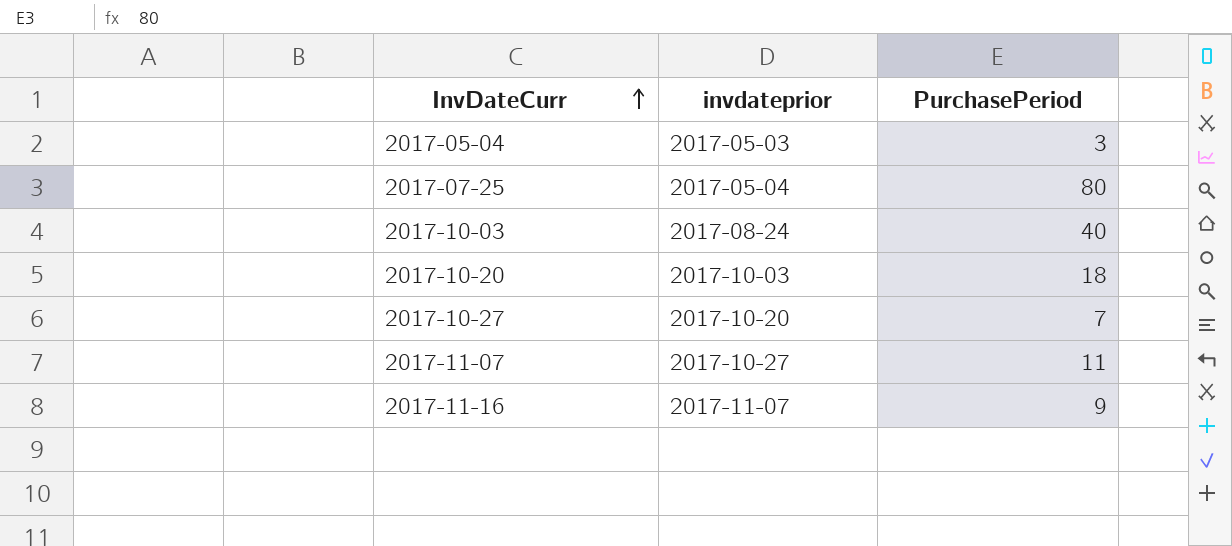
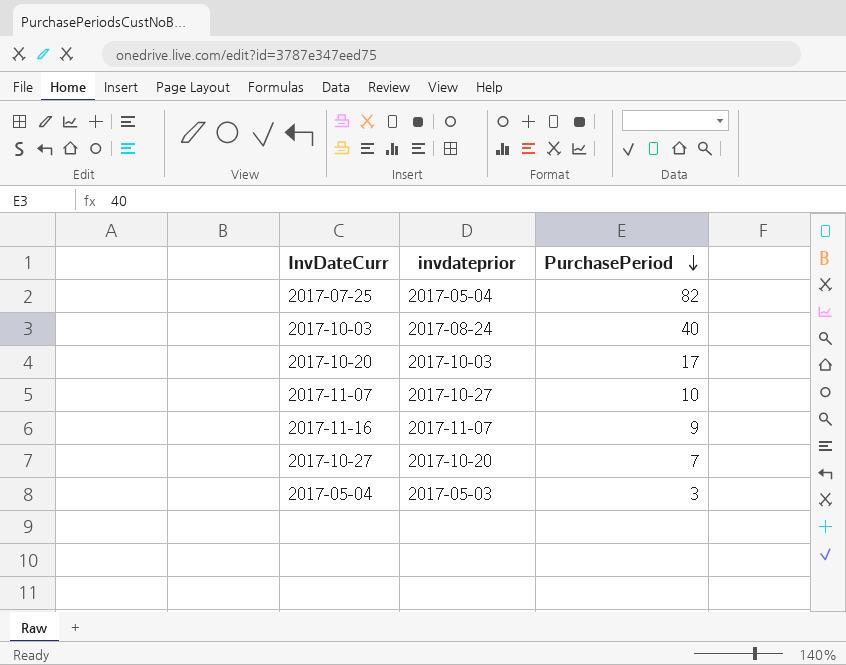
row order: InvDateCurr ascending -> PurchasePeriod descending
2017-07-25 | PurchasePeriod: 80 -> 82
2017-10-20 | PurchasePeriod: 18 -> 17
2017-11-07 | PurchasePeriod: 11 -> 10

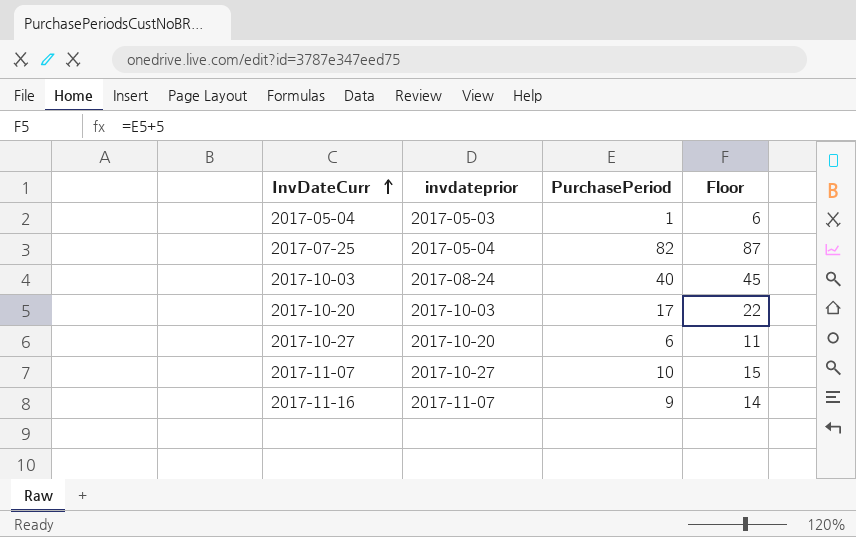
row order: PurchasePeriod descending -> InvDateCurr ascending
column Floor | formula: none -> [PurchasePeriod] + 5
2017-05-04 | PurchasePeriod: 3 -> 1
2017-10-27 | PurchasePeriod: 7 -> 6

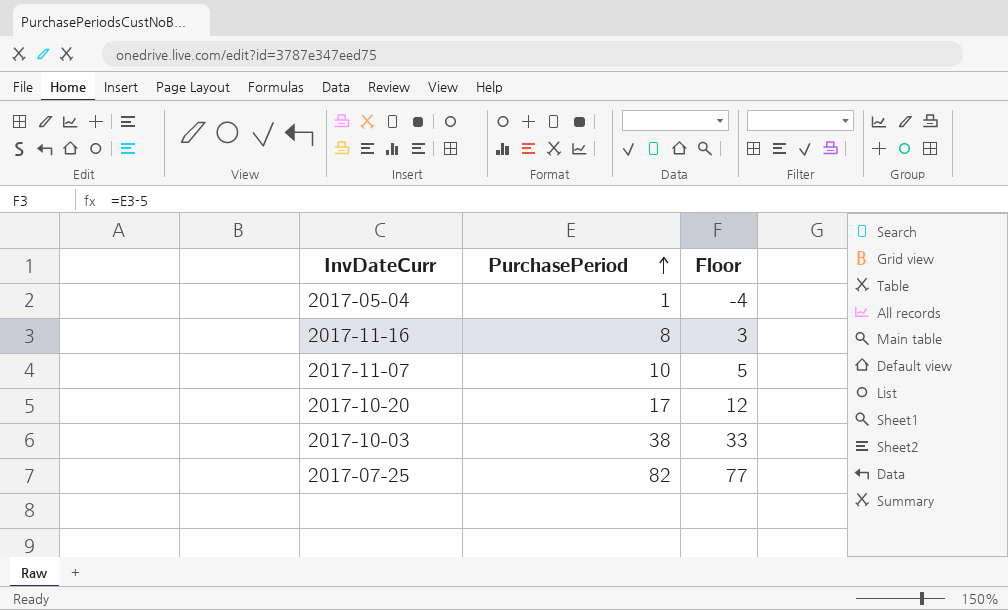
row order: InvDateCurr ascending -> PurchasePeriod ascending
column invdateprior | position: 2 -> none
column Floor | formula: [PurchasePeriod] + 5 -> [PurchasePeriod] - 5
row 2017-10-27: 2017-10-20 | 6 | 11 -> none
2017-11-16 | PurchasePeriod: 9 -> 8
2017-10-03 | PurchasePeriod: 40 -> 38

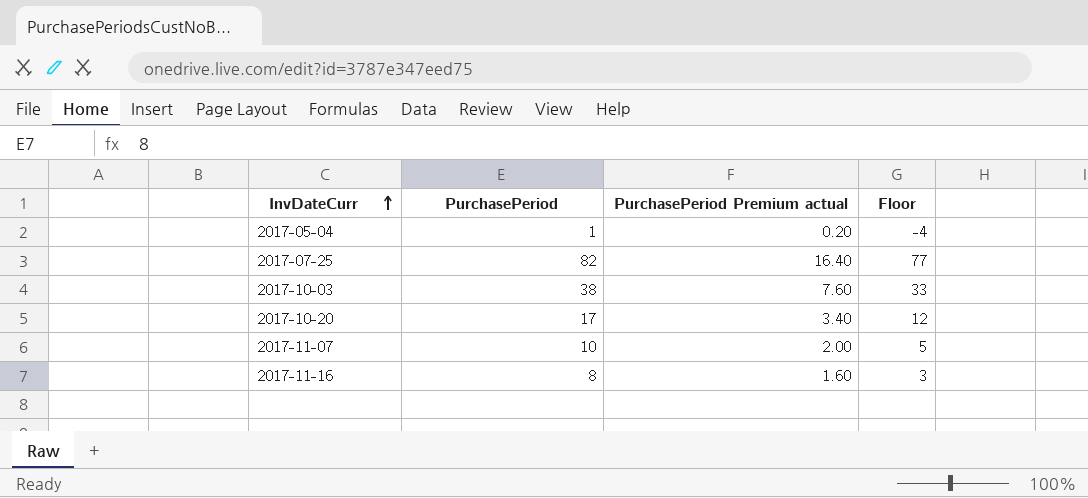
row order: PurchasePeriod ascending -> InvDateCurr ascending
column PurchasePeriod Premium actual | formula: none -> [PurchasePeriod] * 0.2

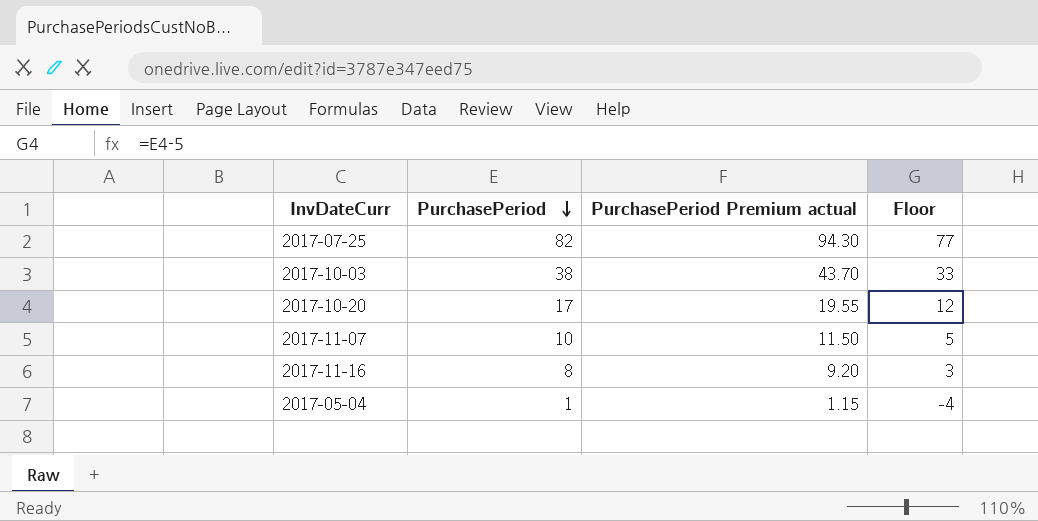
row order: InvDateCurr ascending -> PurchasePeriod descending
column PurchasePeriod Premium actual | formula: [PurchasePeriod] * 0.2 -> [PurchasePeriod] * 1.15

